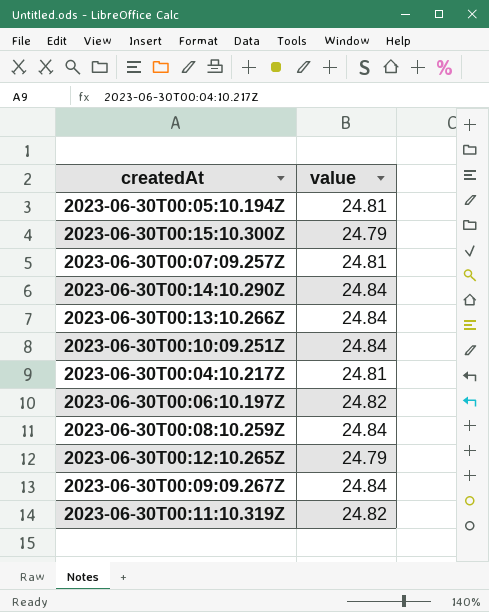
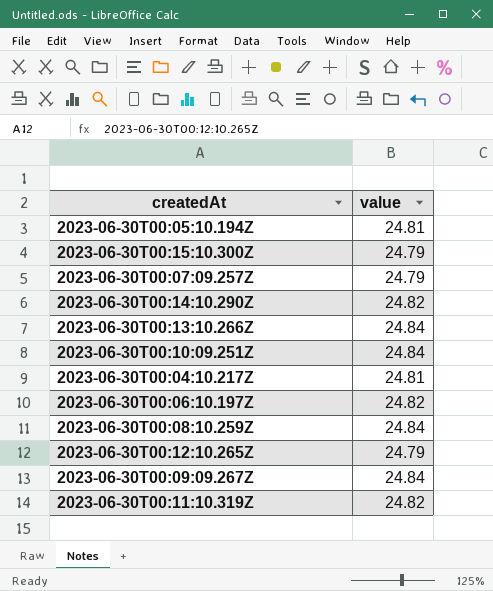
2023-06-30T00:07:09.257Z | value: 24.81 -> 24.79
2023-06-30T00:14:10.290Z | value: 24.84 -> 24.82

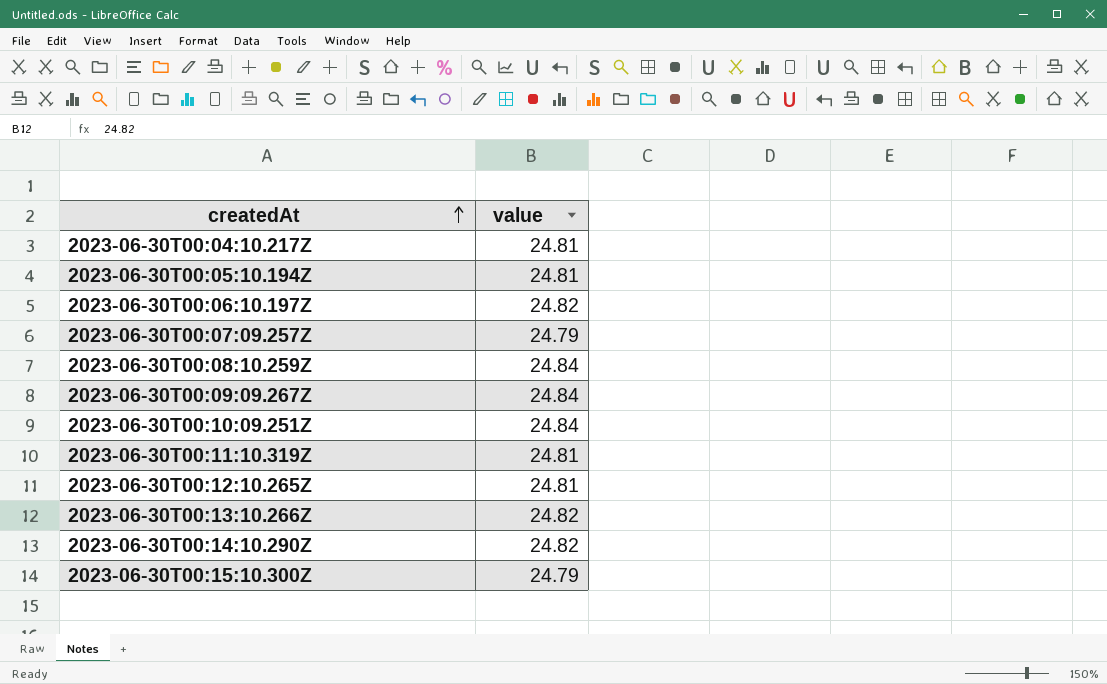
row order: none -> createdAt ascending
2023-06-30T00:11:10.319Z | value: 24.82 -> 24.81
2023-06-30T00:12:10.265Z | value: 24.79 -> 24.81
2023-06-30T00:13:10.266Z | value: 24.84 -> 24.82

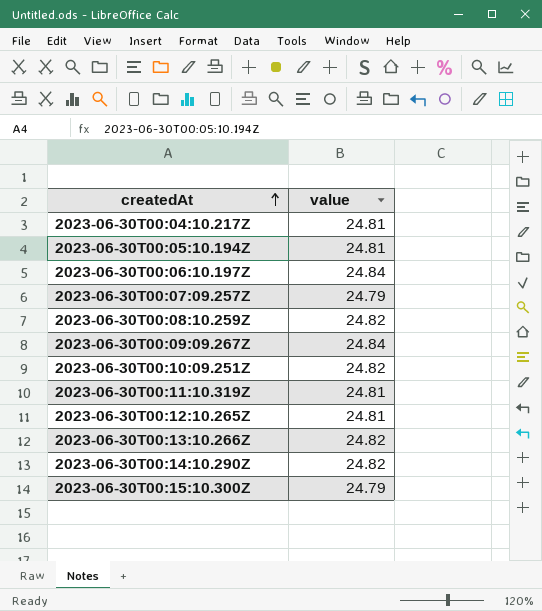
2023-06-30T00:06:10.197Z | value: 24.82 -> 24.84
2023-06-30T00:08:10.259Z | value: 24.84 -> 24.82
2023-06-30T00:10:09.251Z | value: 24.84 -> 24.82

